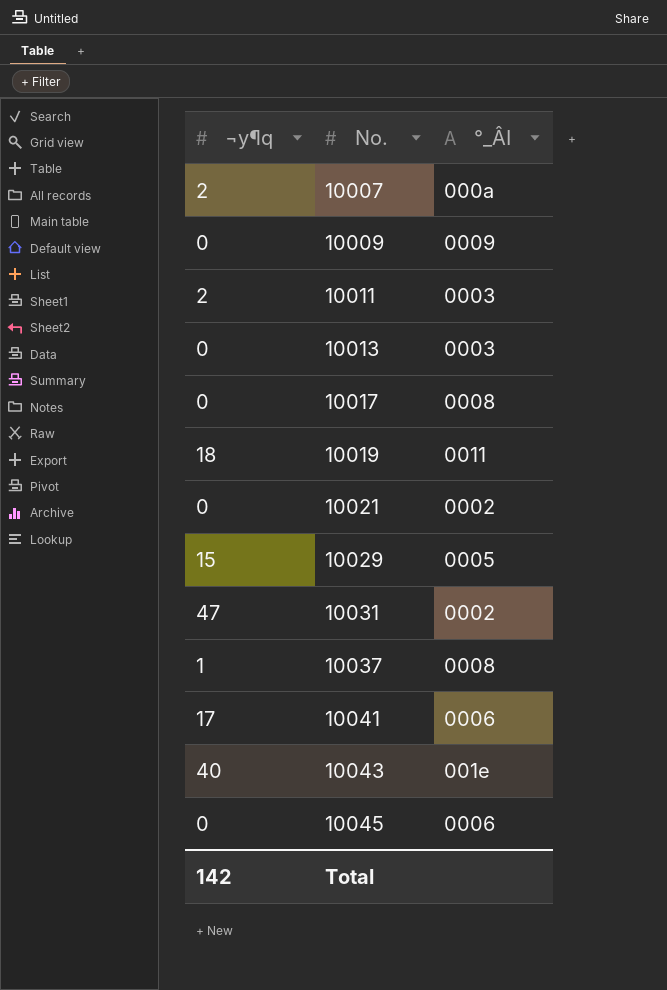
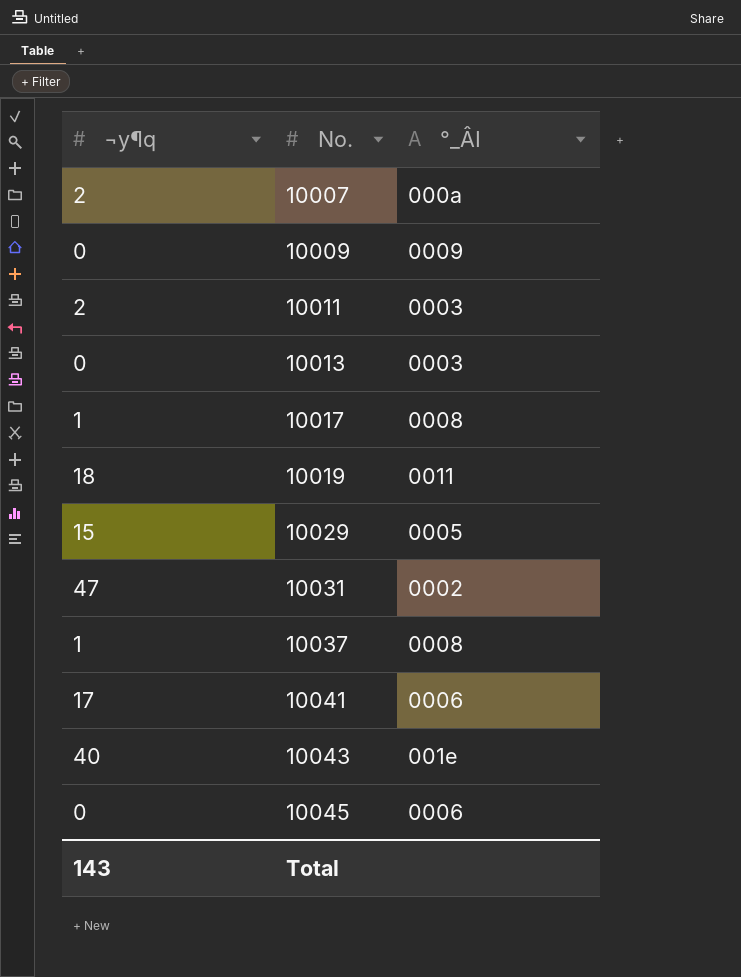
row 10021: 0 | 0002 -> none
10017 | ¬y¶q: 0 -> 1
Total | ¬y¶q: 142 -> 143

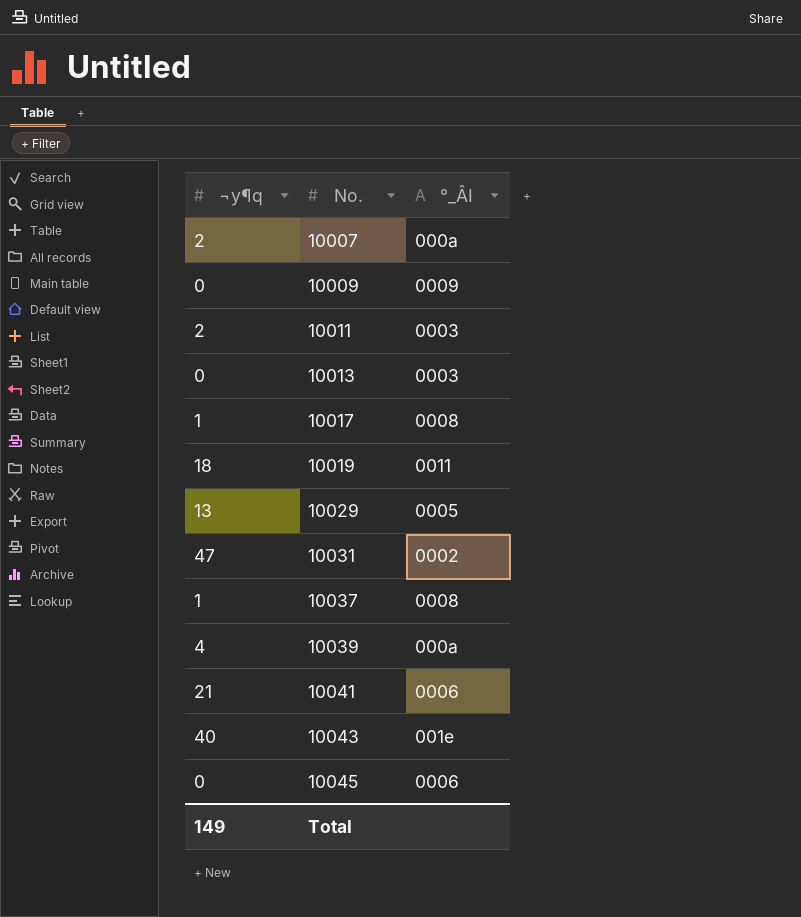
10029 | ¬y¶q: 15 -> 13
row 10039: none -> 4 | 000a
10041 | ¬y¶q: 17 -> 21
Total | ¬y¶q: 143 -> 149

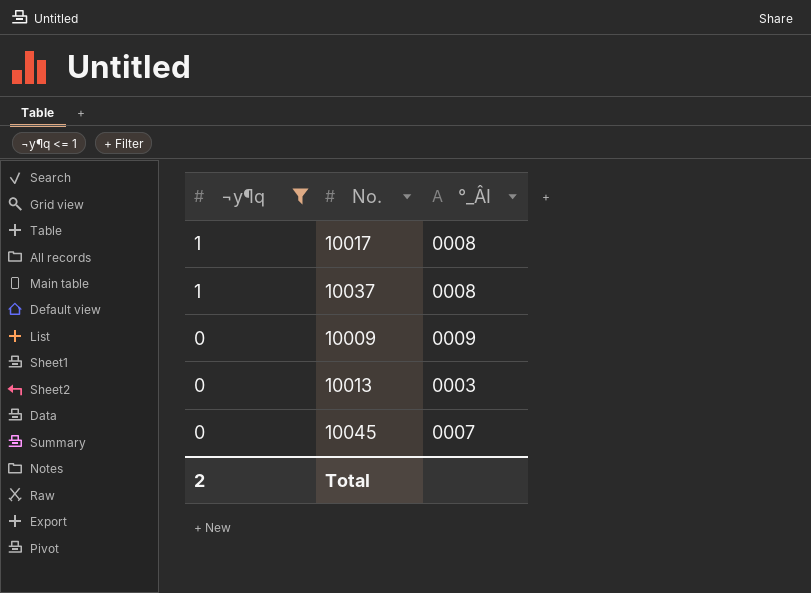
filter: none -> ¬y¶q <= 1
row order: No. ascending -> ¬y¶q descending
10045 | °_ÂI: 0006 -> 0007
Total | ¬y¶q: 149 -> 2

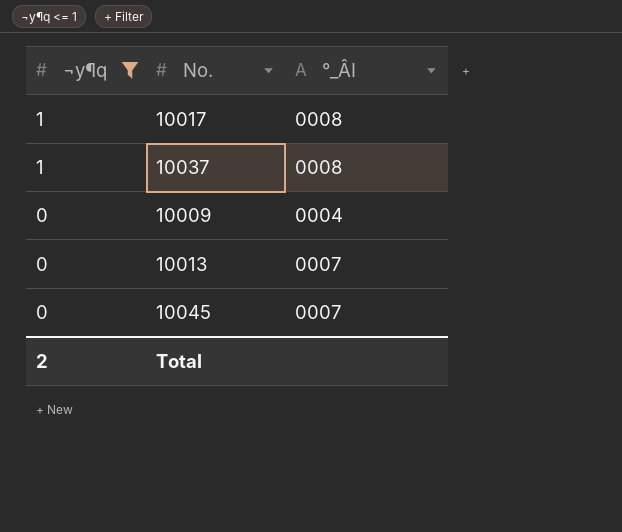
10009 | °_ÂI: 0009 -> 0004
10013 | °_ÂI: 0003 -> 0007

